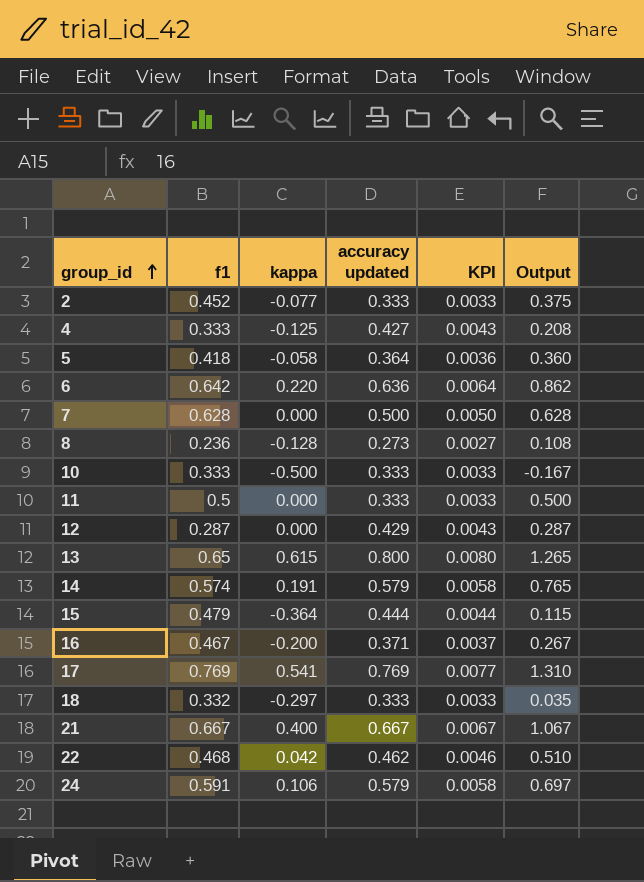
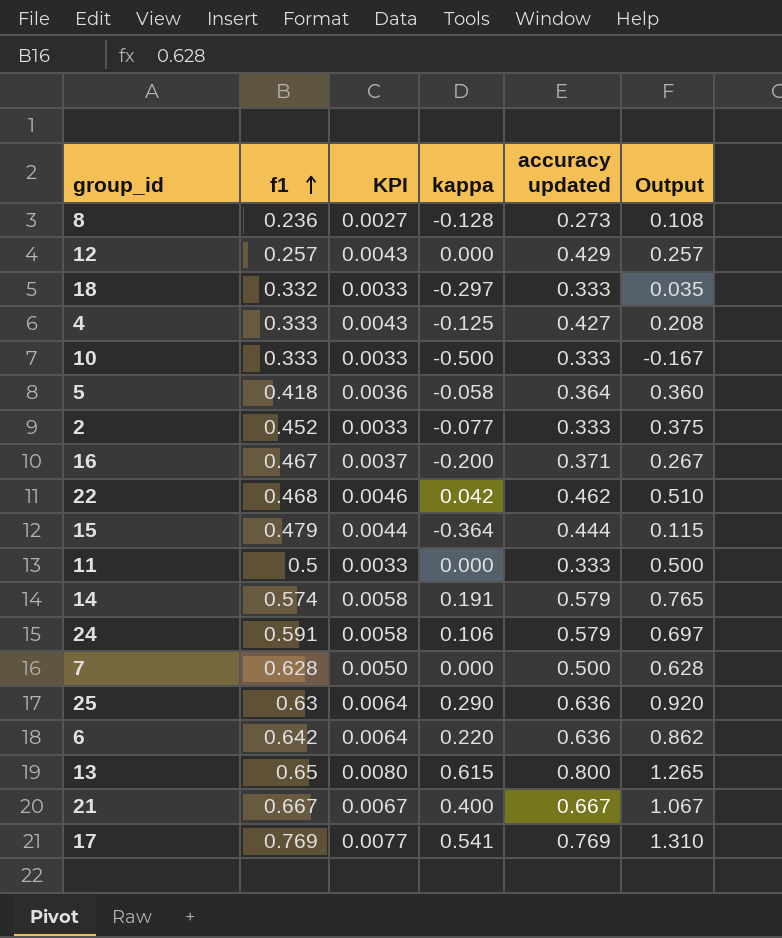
row order: group_id ascending -> f1 ascending
column KPI | position: 5 -> 3
12 | f1: 0.287 -> 0.257
12 | Output: 0.287 -> 0.257
row 25: none -> 0.63 | 0.0064 | 0.290 | 0.636 | 0.920

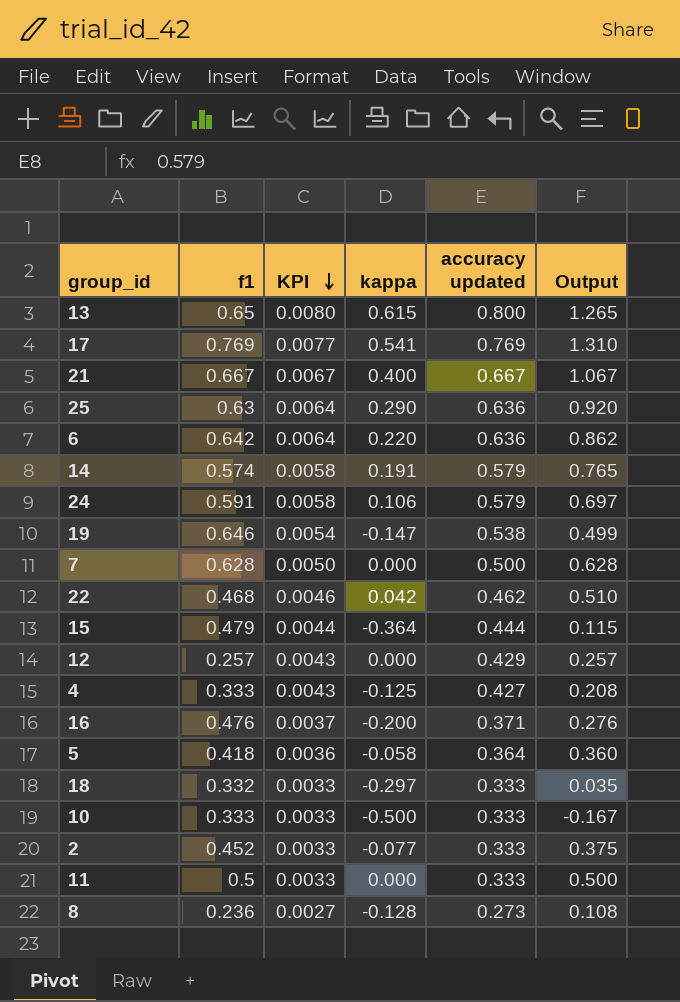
row order: f1 ascending -> KPI descending
row 19: none -> 0.646 | 0.0054 | -0.147 | 0.538 | 0.499
16 | f1: 0.467 -> 0.476
16 | Output: 0.267 -> 0.276

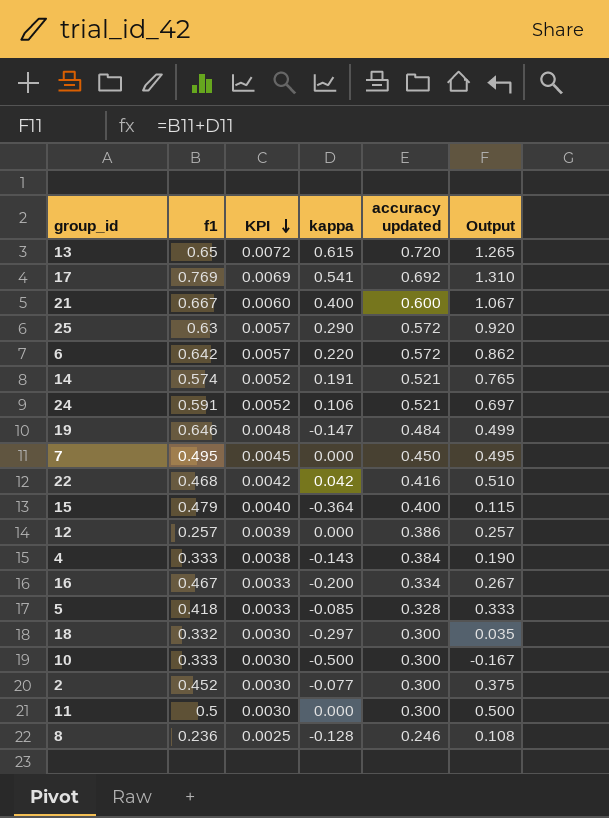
13 | KPI: 0.0080 -> 0.0072
13 | accuracy updated: 0.800 -> 0.720
17 | KPI: 0.0077 -> 0.0069
17 | accuracy updated: 0.769 -> 0.692
21 | KPI: 0.0067 -> 0.0060
21 | accuracy updated: 0.667 -> 0.600
25 | KPI: 0.0064 -> 0.0057
25 | accuracy updated: 0.636 -> 0.572
6 | KPI: 0.0064 -> 0.0057
6 | accuracy updated: 0.636 -> 0.572
14 | KPI: 0.0058 -> 0.0052
14 | accuracy updated: 0.579 -> 0.521
24 | KPI: 0.0058 -> 0.0052
24 | accuracy updated: 0.579 -> 0.521
19 | KPI: 0.0054 -> 0.0048
19 | accuracy updated: 0.538 -> 0.484
7 | f1: 0.628 -> 0.495
7 | KPI: 0.0050 -> 0.0045
7 | accuracy updated: 0.500 -> 0.450
7 | Output: 0.628 -> 0.495
22 | KPI: 0.0046 -> 0.0042
22 | accuracy updated: 0.462 -> 0.416
15 | KPI: 0.0044 -> 0.0040
15 | accuracy updated: 0.444 -> 0.400
12 | KPI: 0.0043 -> 0.0039
12 | accuracy updated: 0.429 -> 0.386
4 | KPI: 0.0043 -> 0.0038
4 | kappa: -0.125 -> -0.143
4 | accuracy updated: 0.427 -> 0.384
4 | Output: 0.208 -> 0.190
16 | f1: 0.476 -> 0.467
16 | KPI: 0.0037 -> 0.0033
16 | accuracy updated: 0.371 -> 0.334
16 | Output: 0.276 -> 0.267
5 | KPI: 0.0036 -> 0.0033
5 | kappa: -0.058 -> -0.085
5 | accuracy updated: 0.364 -> 0.328
5 | Output: 0.360 -> 0.333
18 | KPI: 0.0033 -> 0.0030
18 | accuracy updated: 0.333 -> 0.300
10 | KPI: 0.0033 -> 0.0030
10 | accuracy updated: 0.333 -> 0.300
2 | KPI: 0.0033 -> 0.0030
2 | accuracy updated: 0.333 -> 0.300
11 | KPI: 0.0033 -> 0.0030
11 | accuracy updated: 0.333 -> 0.300
8 | KPI: 0.0027 -> 0.0025
8 | accuracy updated: 0.273 -> 0.246

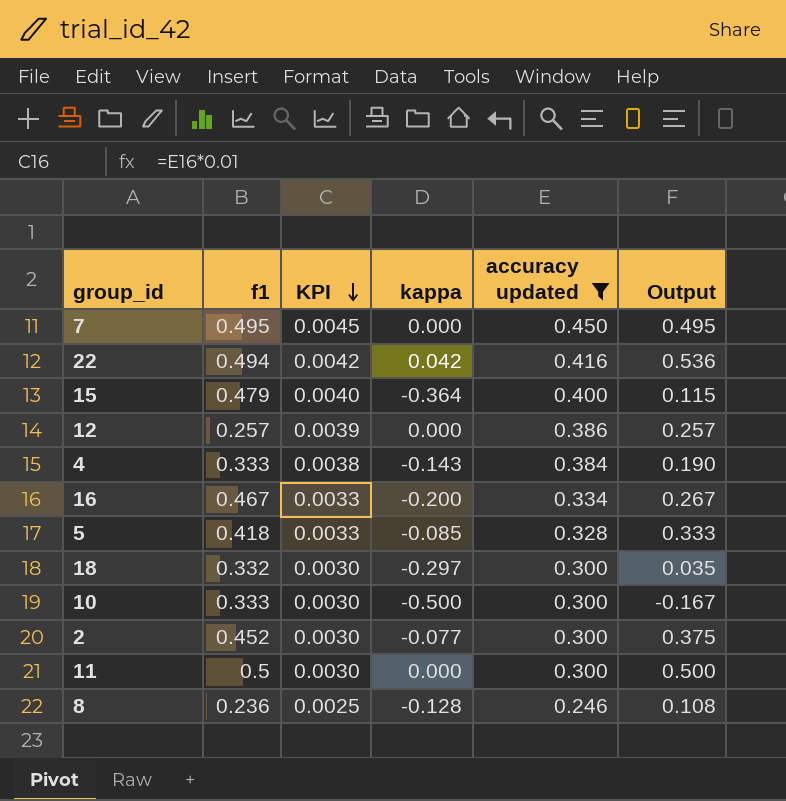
filter: none -> accuracy updated <= 0.450
22 | f1: 0.468 -> 0.494
22 | Output: 0.510 -> 0.536

